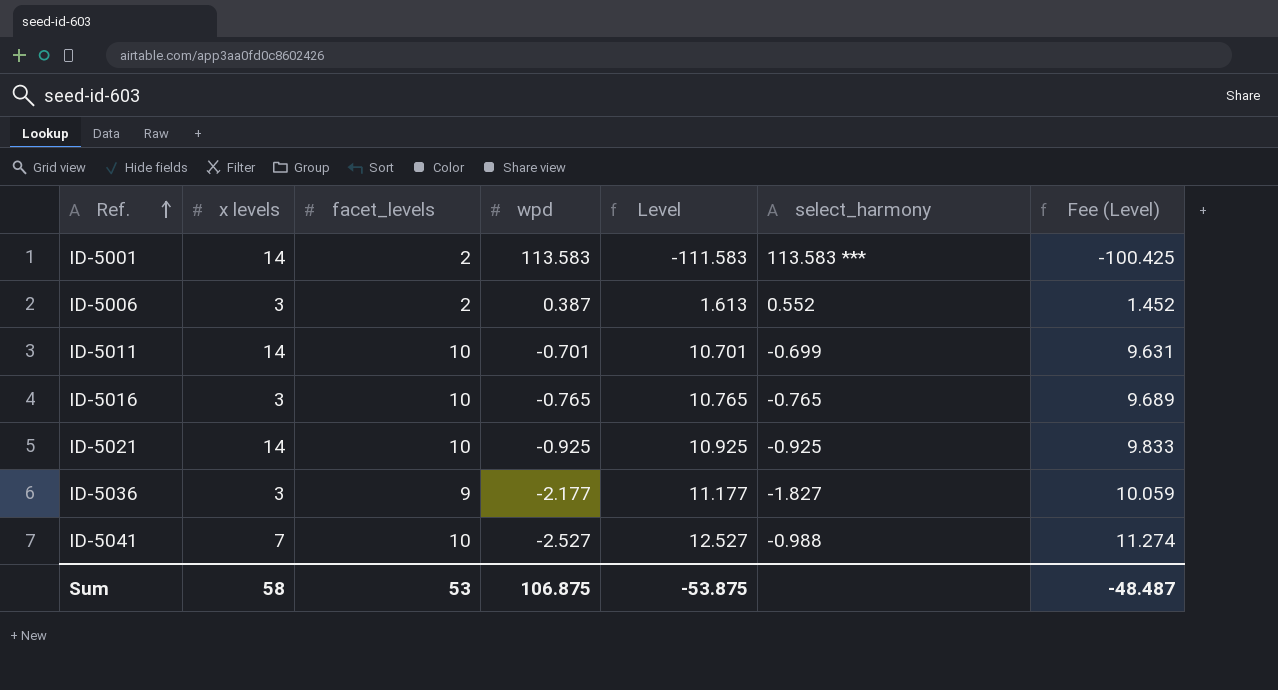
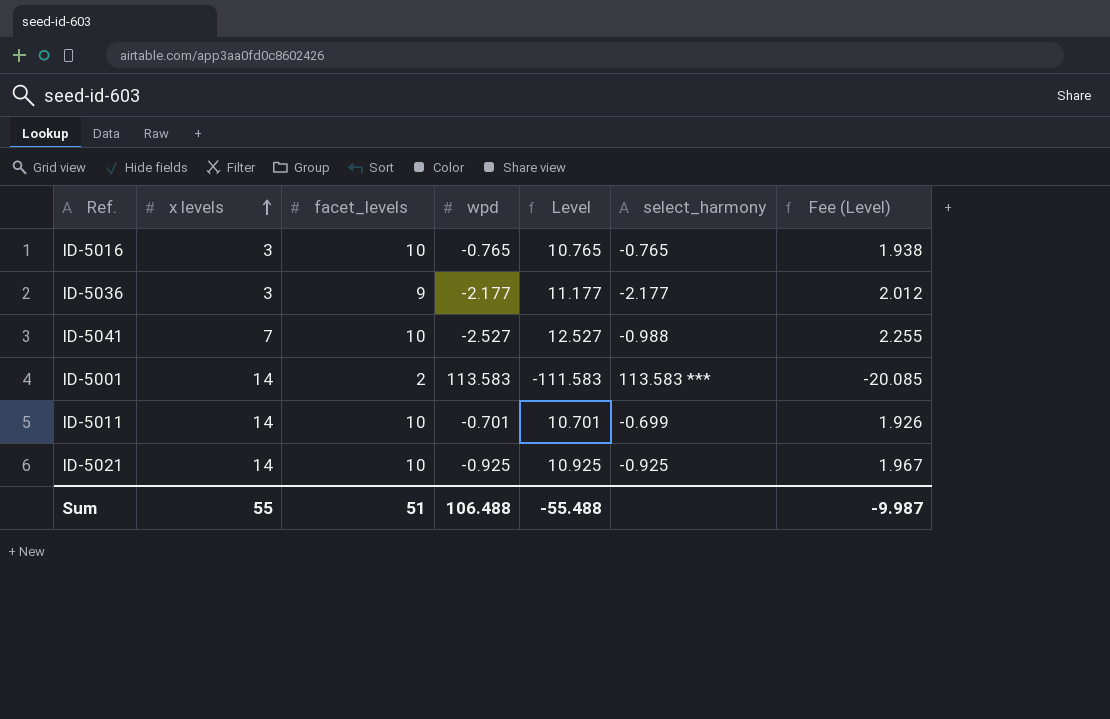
row order: Ref. ascending -> x levels ascending
column Fee (Level) | formula: [Level] * 0.9 -> [Level] * 0.18
row ID-5006: 3 | 2 | 0.387 | 1.613 | 0.552 | 1.452 -> none
ID-5036 | select_harmony: -1.827 -> -2.177
Sum | x levels: 58 -> 55
Sum | facet_levels: 53 -> 51
Sum | wpd: 106.875 -> 106.488
Sum | Level: -53.875 -> -55.488
Sum | Fee (Level): -48.487 -> -9.987

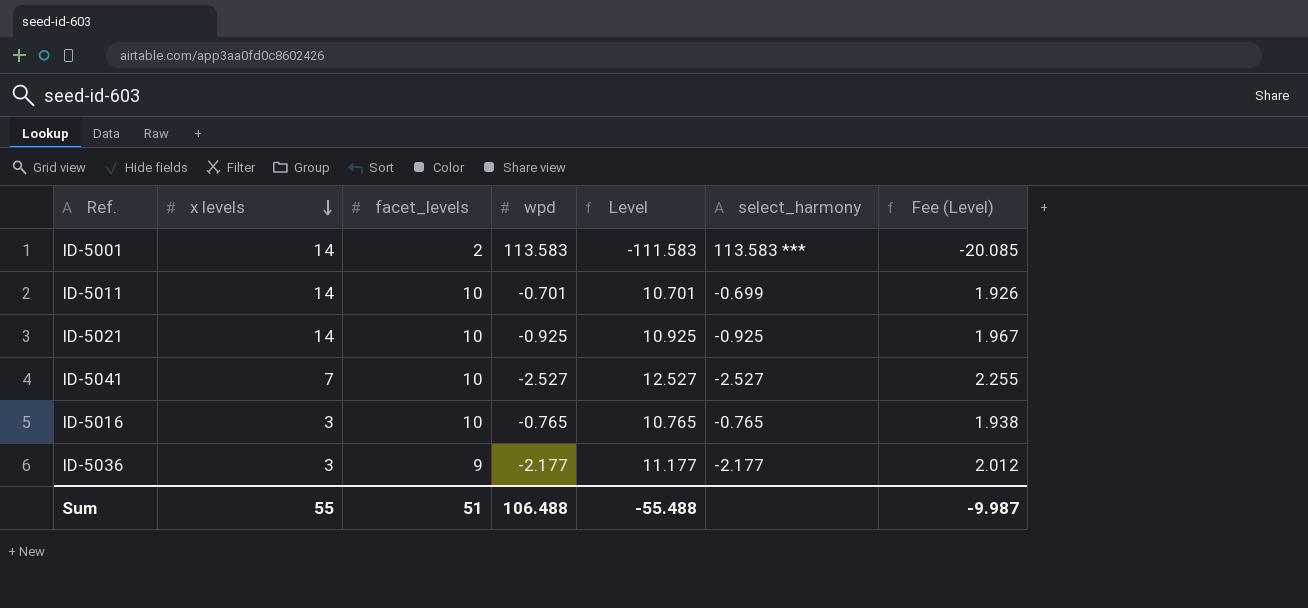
row order: x levels ascending -> x levels descending
ID-5041 | select_harmony: -0.988 -> -2.527

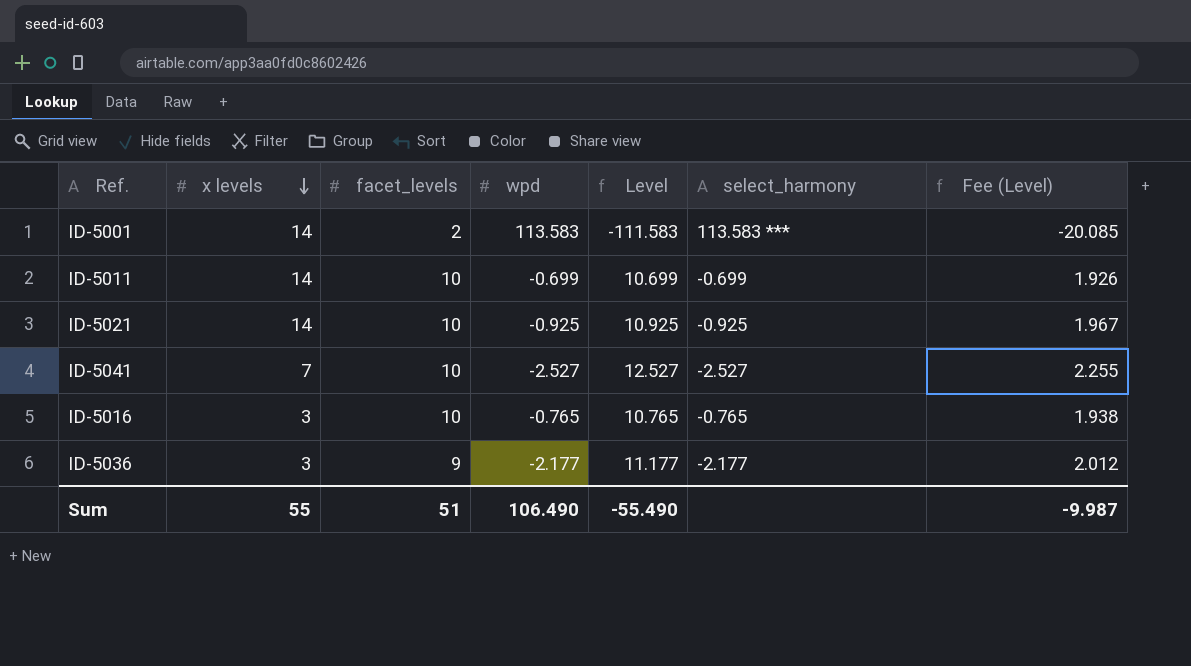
ID-5011 | wpd: -0.701 -> -0.699
ID-5011 | Level: 10.701 -> 10.699
Sum | wpd: 106.488 -> 106.490
Sum | Level: -55.488 -> -55.490

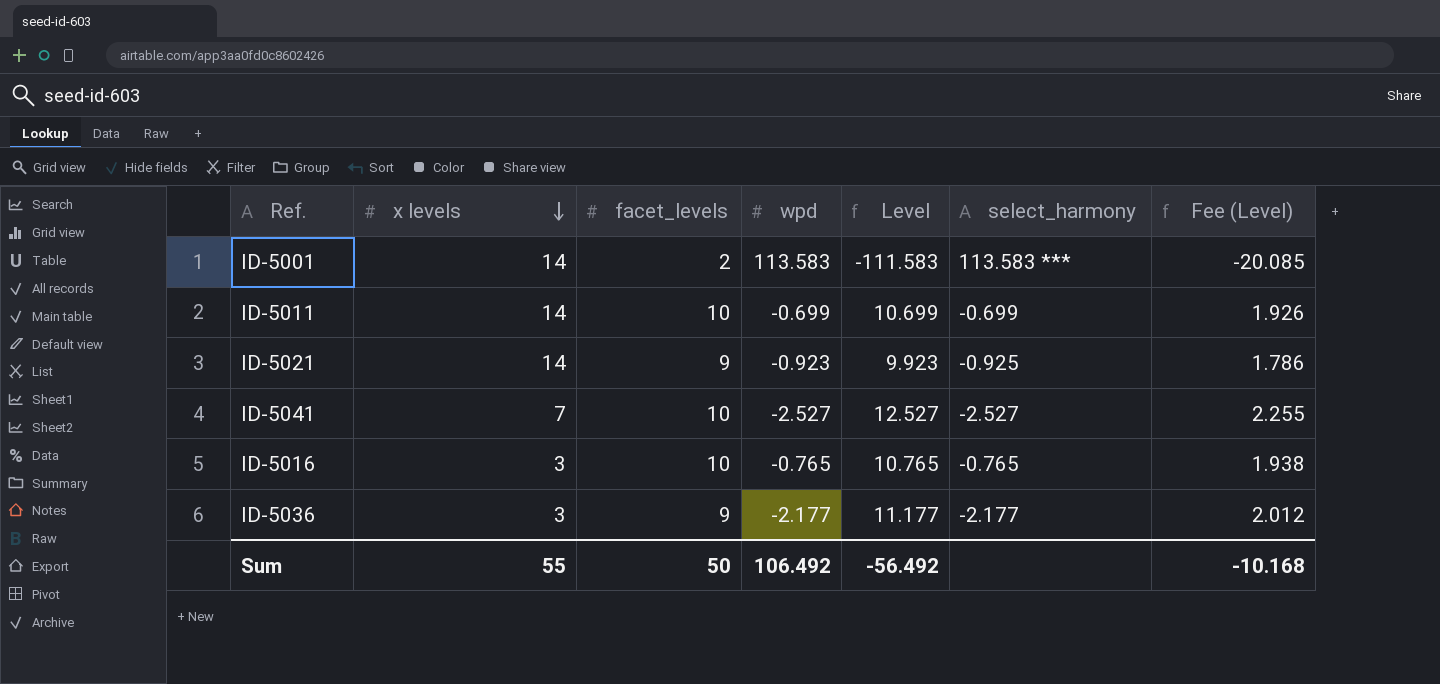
ID-5021 | facet_levels: 10 -> 9
ID-5021 | wpd: -0.925 -> -0.923
ID-5021 | Level: 10.925 -> 9.923
ID-5021 | Fee (Level): 1.967 -> 1.786
Sum | facet_levels: 51 -> 50
Sum | wpd: 106.490 -> 106.492
Sum | Level: -55.490 -> -56.492
Sum | Fee (Level): -9.987 -> -10.168

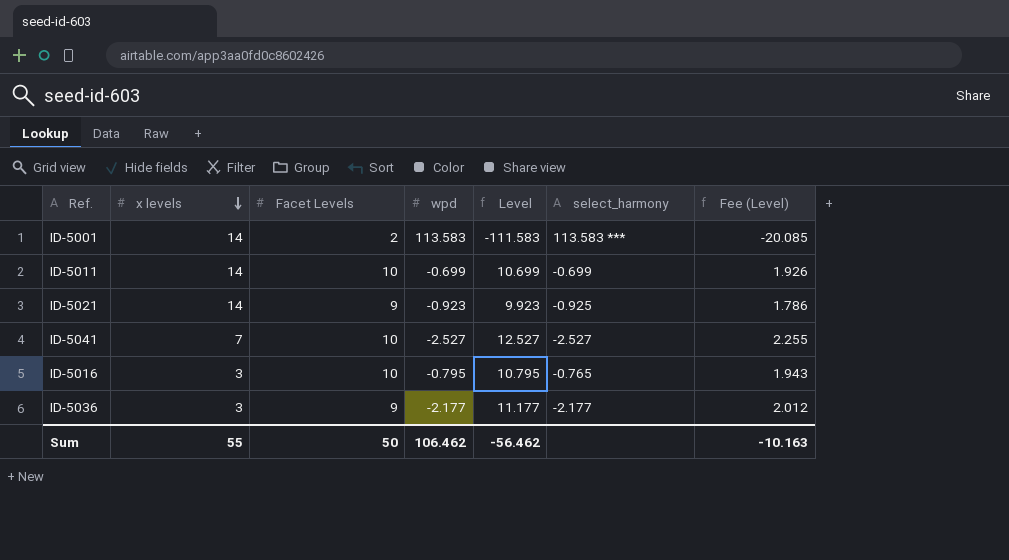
column name: facet_levels -> Facet Levels
ID-5016 | wpd: -0.765 -> -0.795
ID-5016 | Level: 10.765 -> 10.795
ID-5016 | Fee (Level): 1.938 -> 1.943
Sum | wpd: 106.492 -> 106.462
Sum | Level: -56.492 -> -56.462
Sum | Fee (Level): -10.168 -> -10.163

